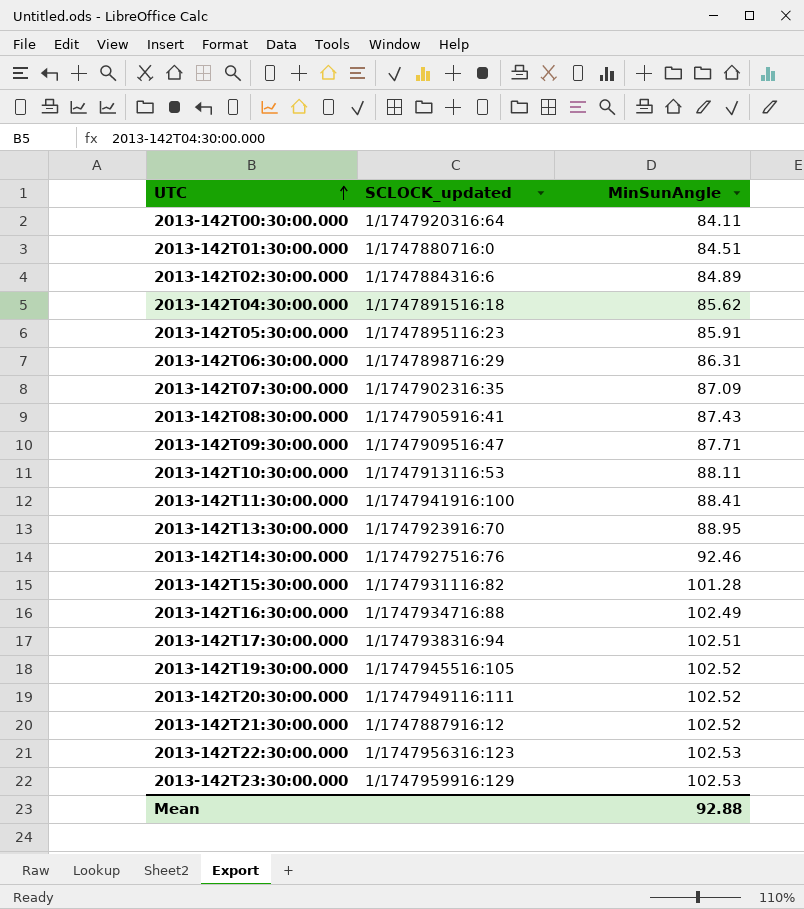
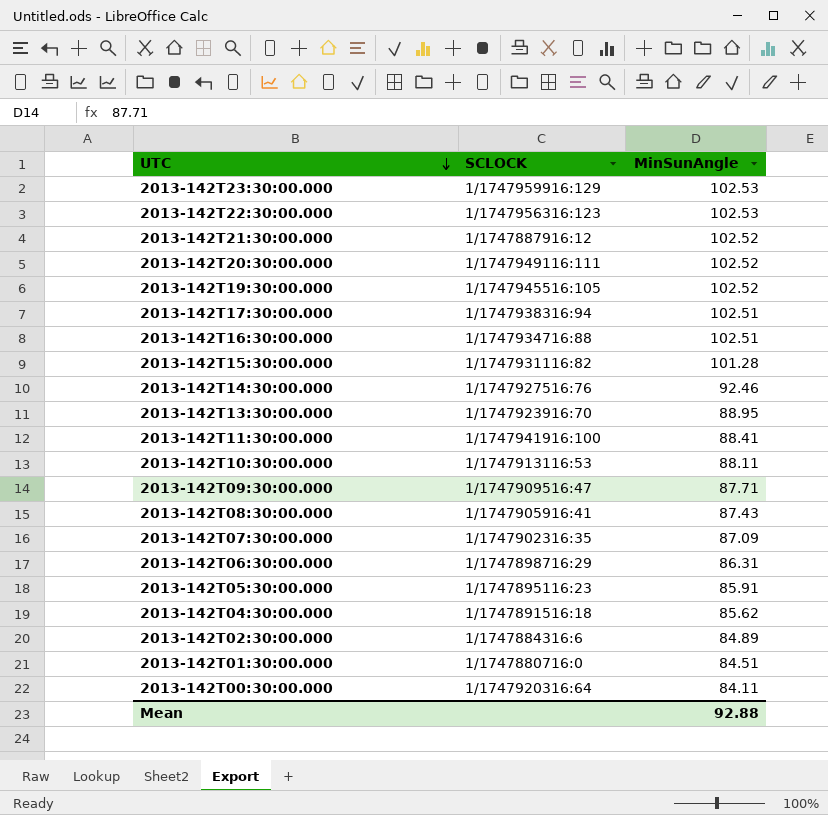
row order: UTC ascending -> UTC descending
column name: SCLOCK_updated -> SCLOCK
2013-142T16:30:00.000 | MinSunAngle: 102.49 -> 102.51

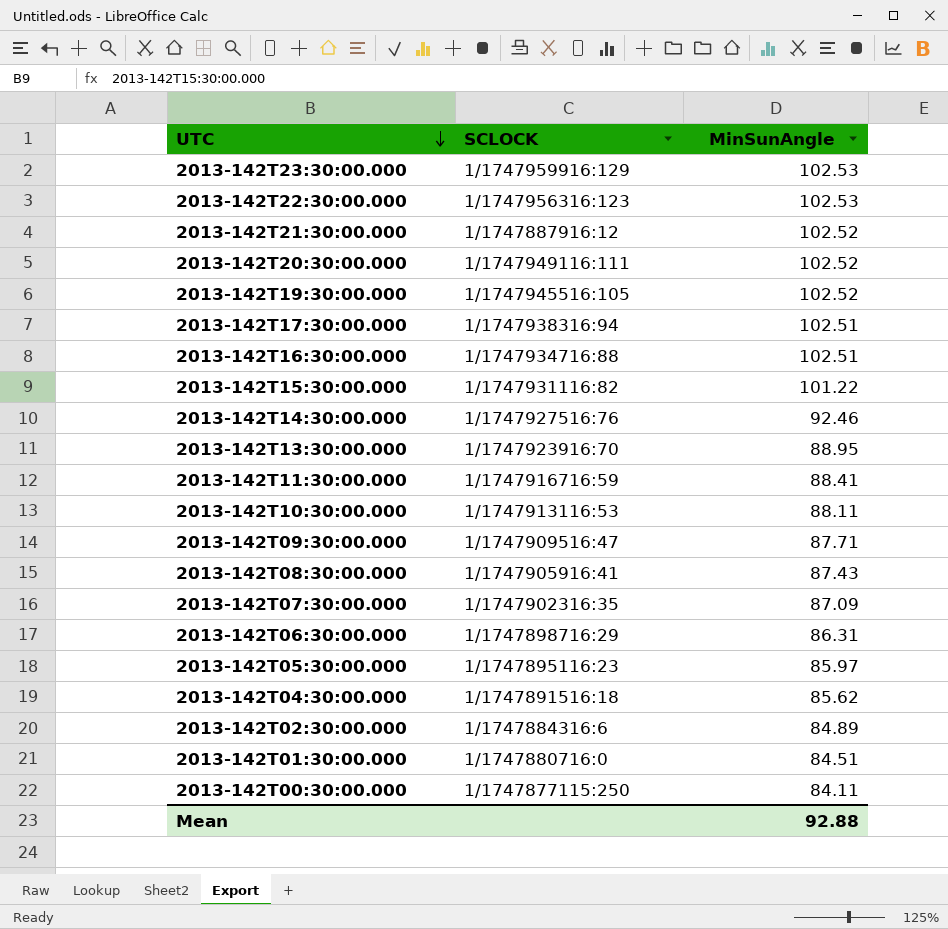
2013-142T15:30:00.000 | MinSunAngle: 101.28 -> 101.22
2013-142T11:30:00.000 | SCLOCK: 1/1747941916:100 -> 1/1747916716:59
2013-142T05:30:00.000 | MinSunAngle: 85.91 -> 85.97
2013-142T00:30:00.000 | SCLOCK: 1/1747920316:64 -> 1/1747877115:250

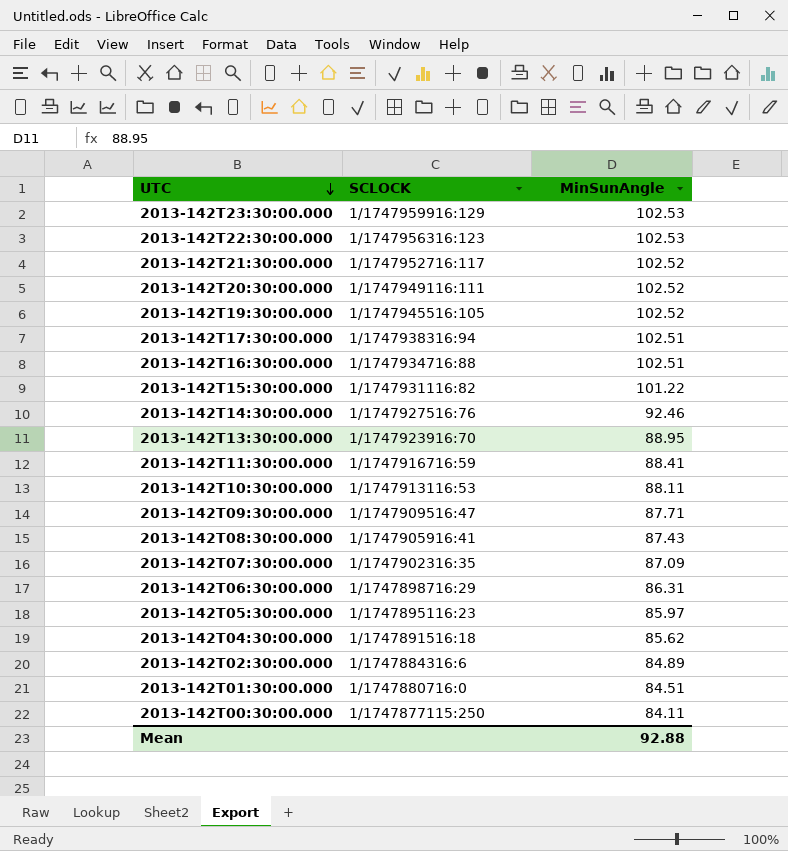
2013-142T21:30:00.000 | SCLOCK: 1/1747887916:12 -> 1/1747952716:117

